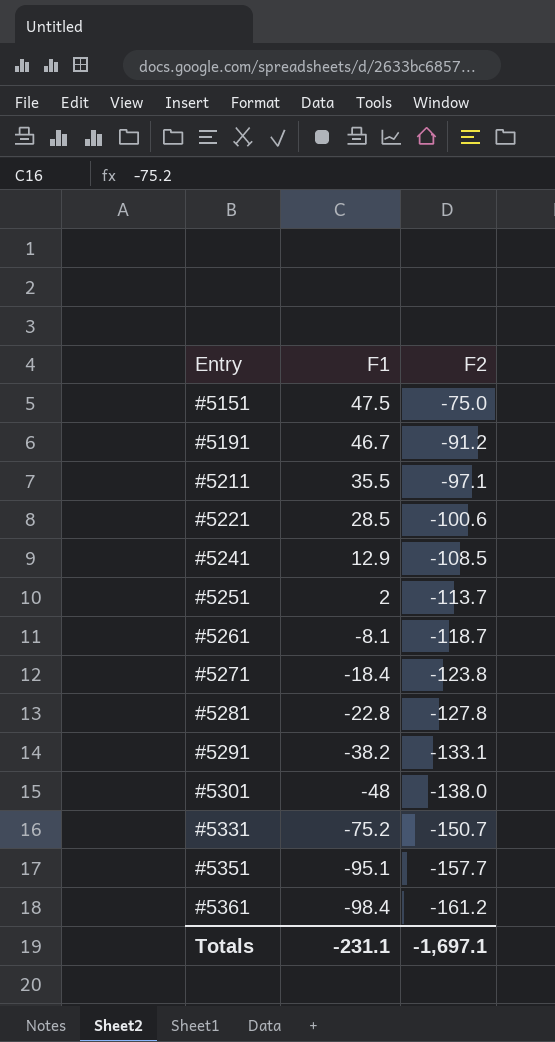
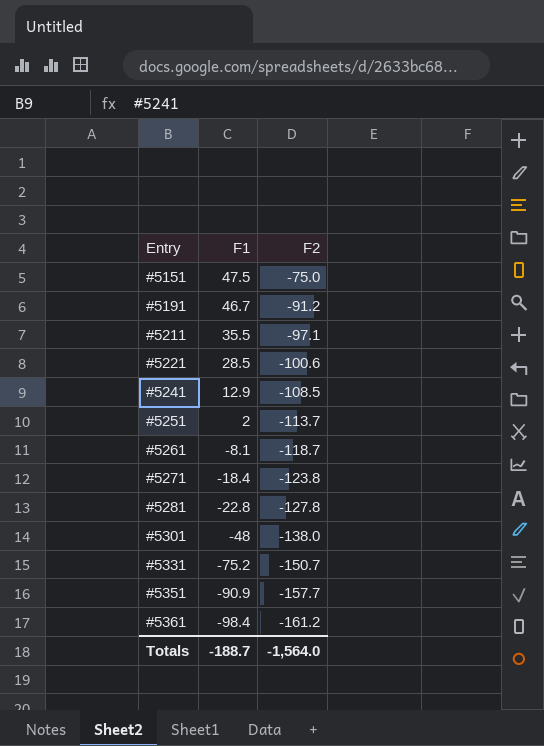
row #5291: -38.2 | -133.1 -> none
#5351 | F1: -95.1 -> -90.9
Totals | F1: -231.1 -> -188.7
Totals | F2: -1,697.1 -> -1,564.0

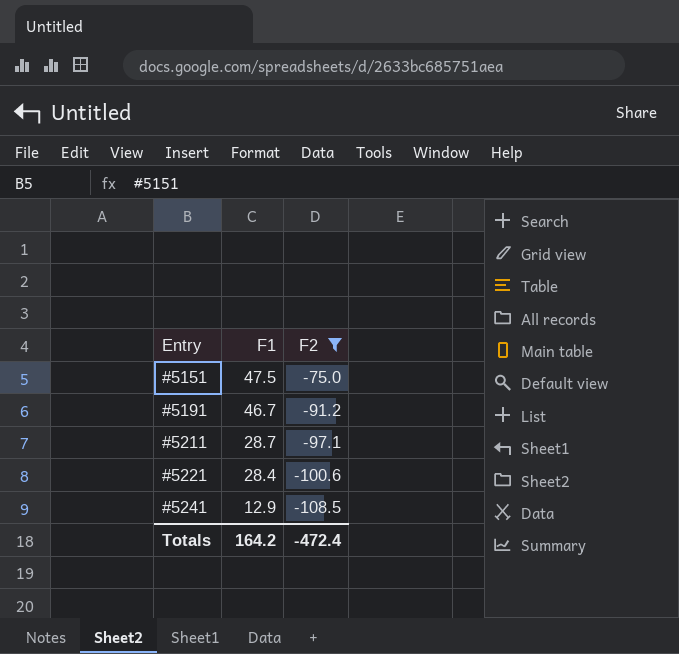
filter: none -> F2 >= -108.5
#5211 | F1: 35.5 -> 28.7
#5221 | F1: 28.5 -> 28.4
Totals | F1: -188.7 -> 164.2
Totals | F2: -1,564.0 -> -472.4

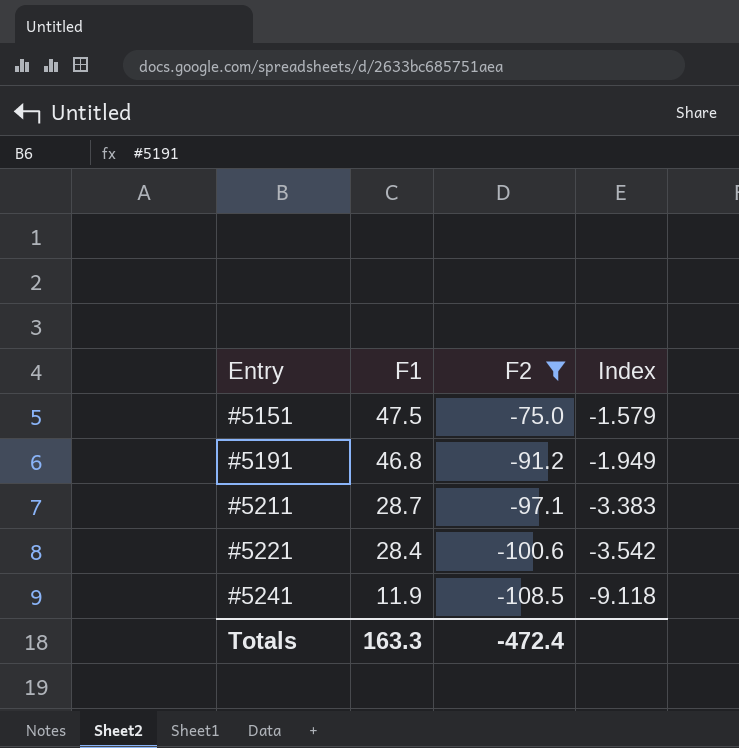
column Index | formula: none -> [F2] / [F1]
#5191 | F1: 46.7 -> 46.8
#5241 | F1: 12.9 -> 11.9
Totals | F1: 164.2 -> 163.3

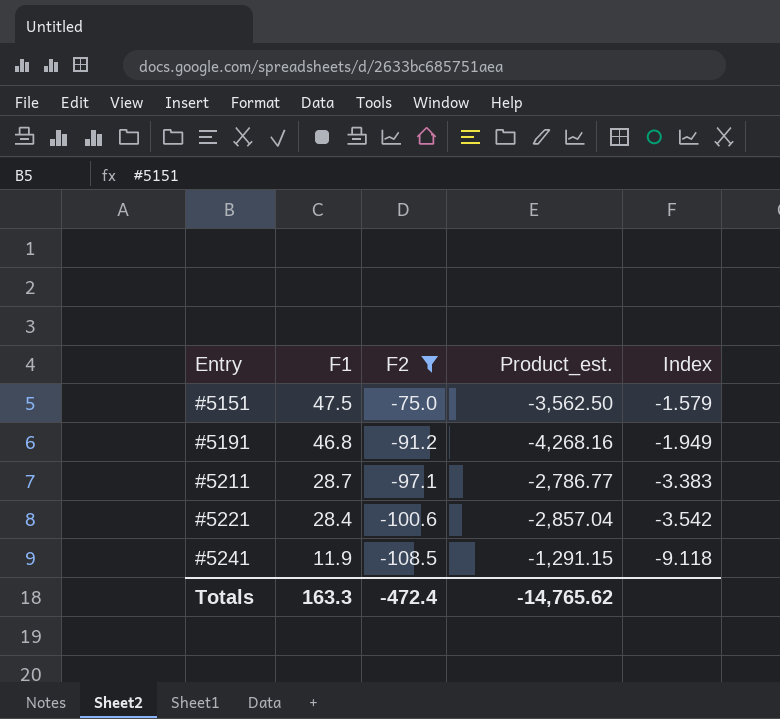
column Product_est. | formula: none -> [F1] * [F2]

